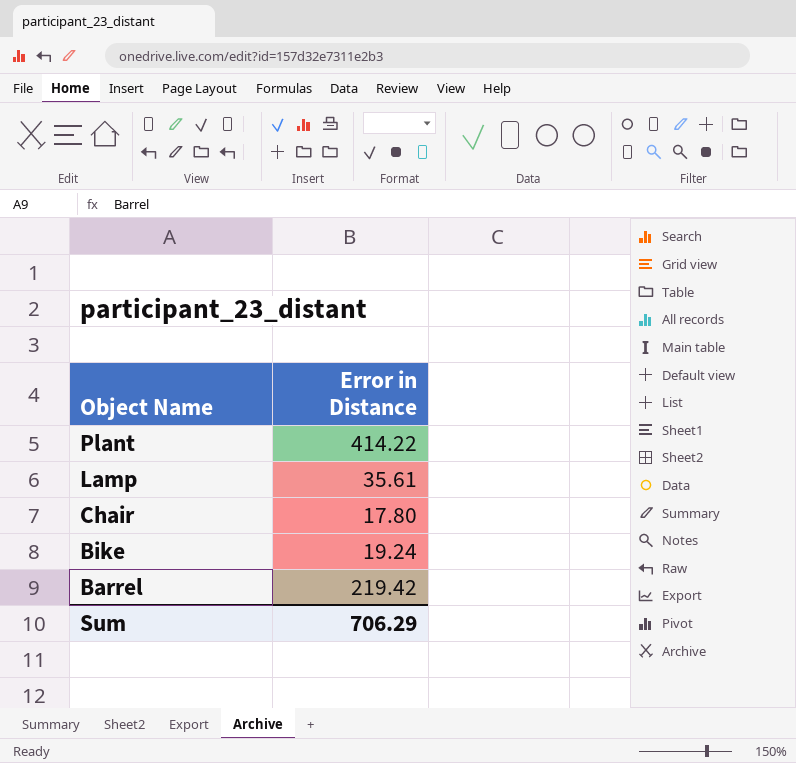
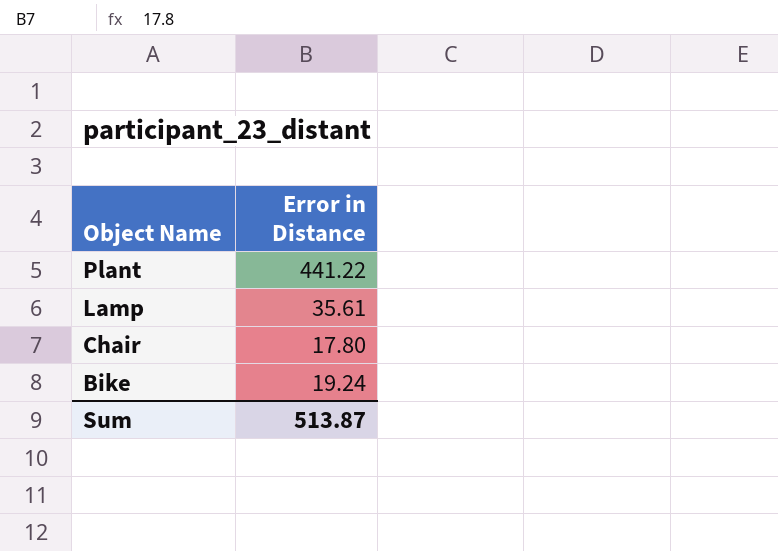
row Barrel: 219.42 -> none
Plant | Error in Distance: 414.22 -> 441.22
Sum | Error in Distance: 706.29 -> 513.87

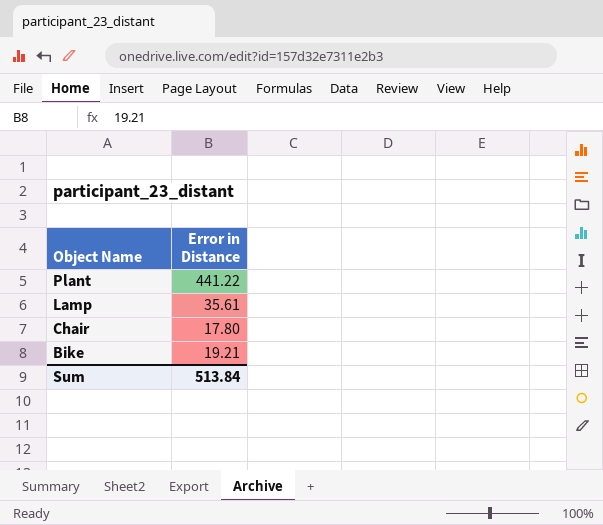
Bike | Error in Distance: 19.24 -> 19.21
Sum | Error in Distance: 513.87 -> 513.84

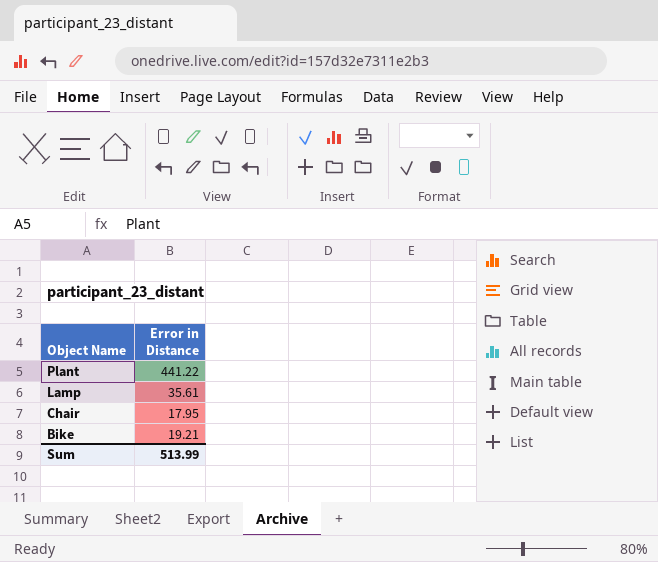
Chair | Error in Distance: 17.80 -> 17.95
Sum | Error in Distance: 513.84 -> 513.99

